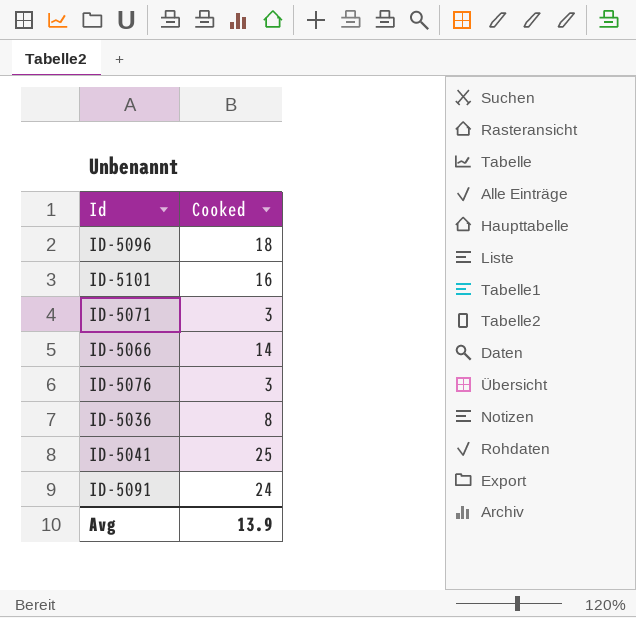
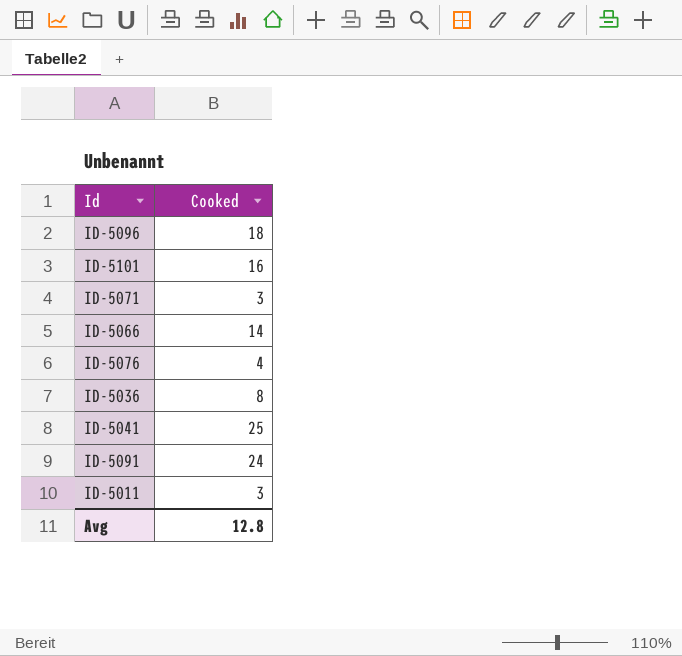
ID-5076 | Cooked: 3 -> 4
row ID-5011: none -> 3
Avg | Cooked: 13.9 -> 12.8

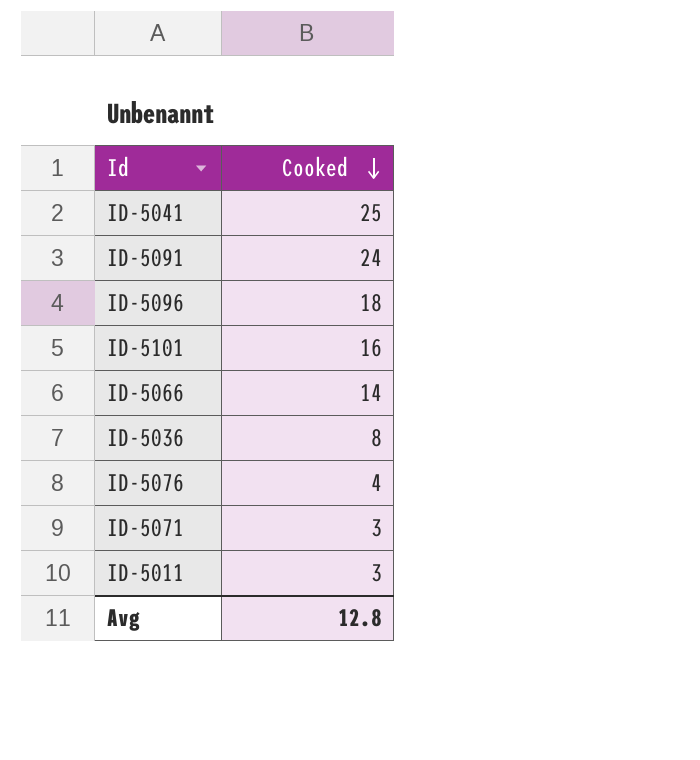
row order: none -> Cooked descending

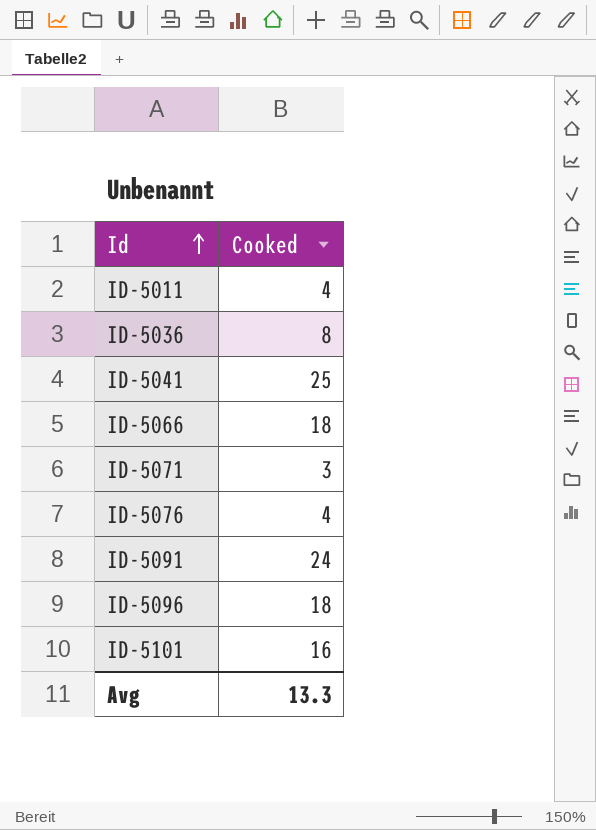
row order: Cooked descending -> Id ascending
ID-5011 | Cooked: 3 -> 4
ID-5066 | Cooked: 14 -> 18
Avg | Cooked: 12.8 -> 13.3

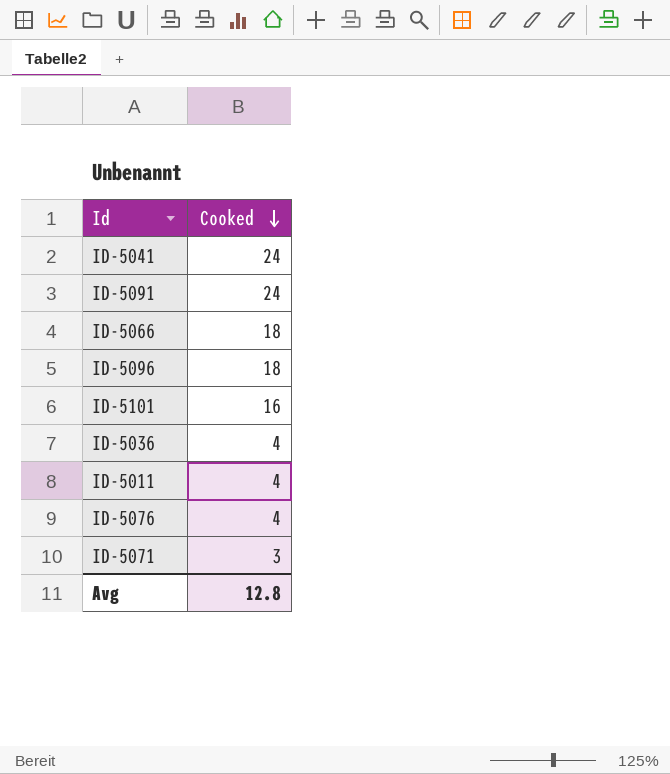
row order: Id ascending -> Cooked descending
ID-5041 | Cooked: 25 -> 24
ID-5036 | Cooked: 8 -> 4
Avg | Cooked: 13.3 -> 12.8

